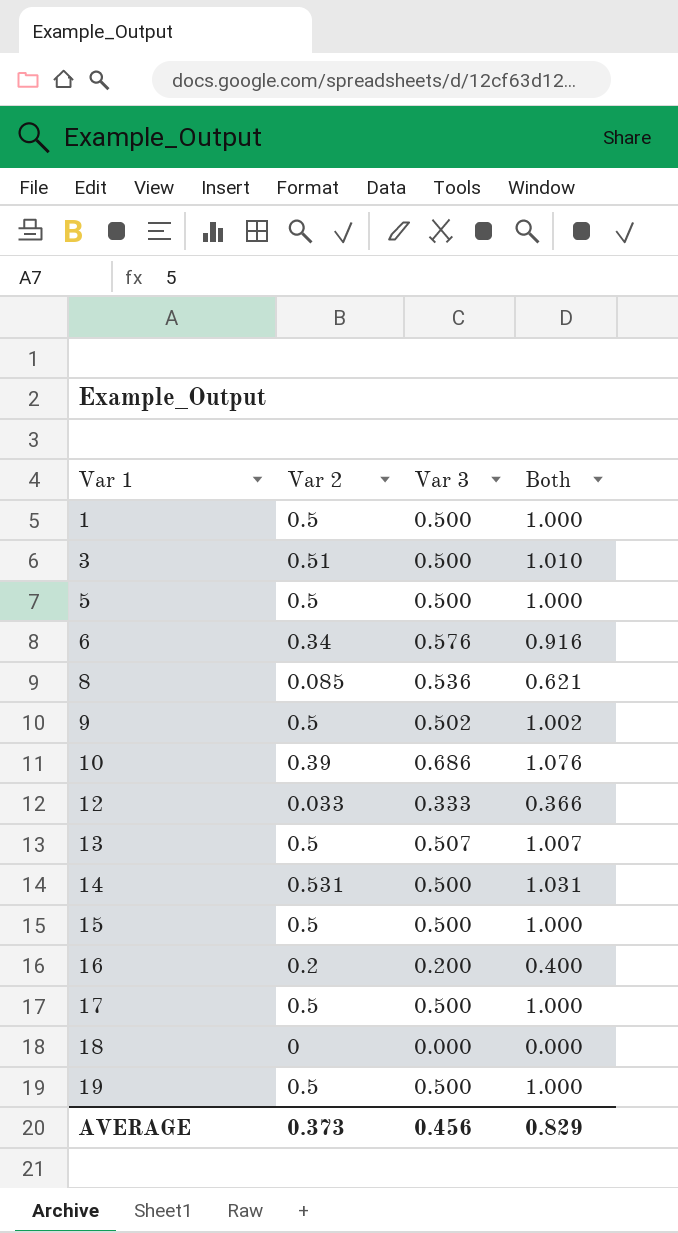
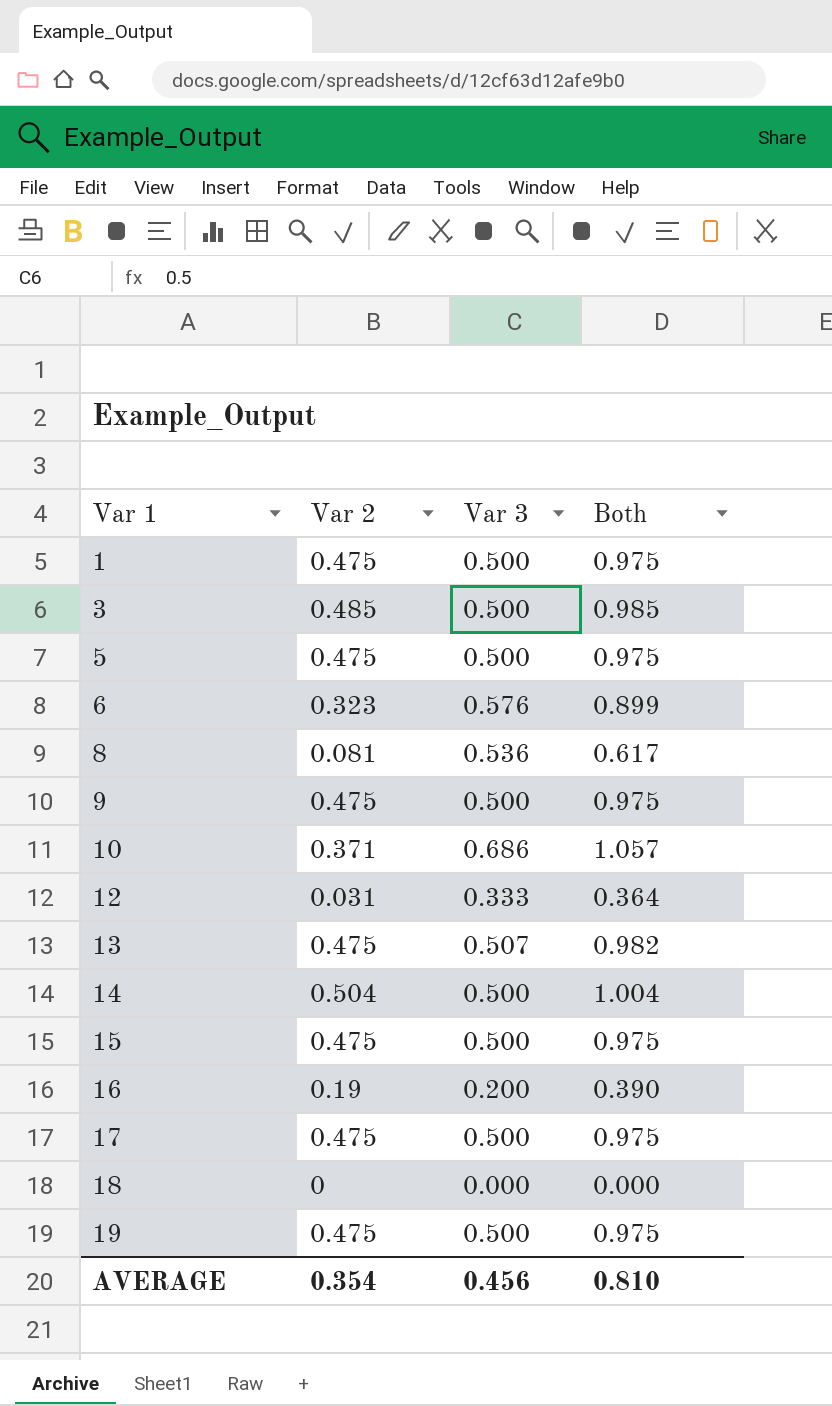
1 | Var 2: 0.5 -> 0.475
1 | Both: 1.000 -> 0.975
3 | Var 2: 0.51 -> 0.485
3 | Both: 1.010 -> 0.985
5 | Var 2: 0.5 -> 0.475
5 | Both: 1.000 -> 0.975
6 | Var 2: 0.34 -> 0.323
6 | Both: 0.916 -> 0.899
8 | Var 2: 0.085 -> 0.081
8 | Both: 0.621 -> 0.617
9 | Var 2: 0.5 -> 0.475
9 | Var 3: 0.502 -> 0.500
9 | Both: 1.002 -> 0.975
10 | Var 2: 0.39 -> 0.371
10 | Both: 1.076 -> 1.057
12 | Var 2: 0.033 -> 0.031
12 | Both: 0.366 -> 0.364
13 | Var 2: 0.5 -> 0.475
13 | Both: 1.007 -> 0.982
14 | Var 2: 0.531 -> 0.504
14 | Both: 1.031 -> 1.004
15 | Var 2: 0.5 -> 0.475
15 | Both: 1.000 -> 0.975
16 | Var 2: 0.2 -> 0.19
16 | Both: 0.400 -> 0.390
17 | Var 2: 0.5 -> 0.475
17 | Both: 1.000 -> 0.975
19 | Var 2: 0.5 -> 0.475
19 | Both: 1.000 -> 0.975
AVERAGE | Var 2: 0.373 -> 0.354
AVERAGE | Both: 0.829 -> 0.810

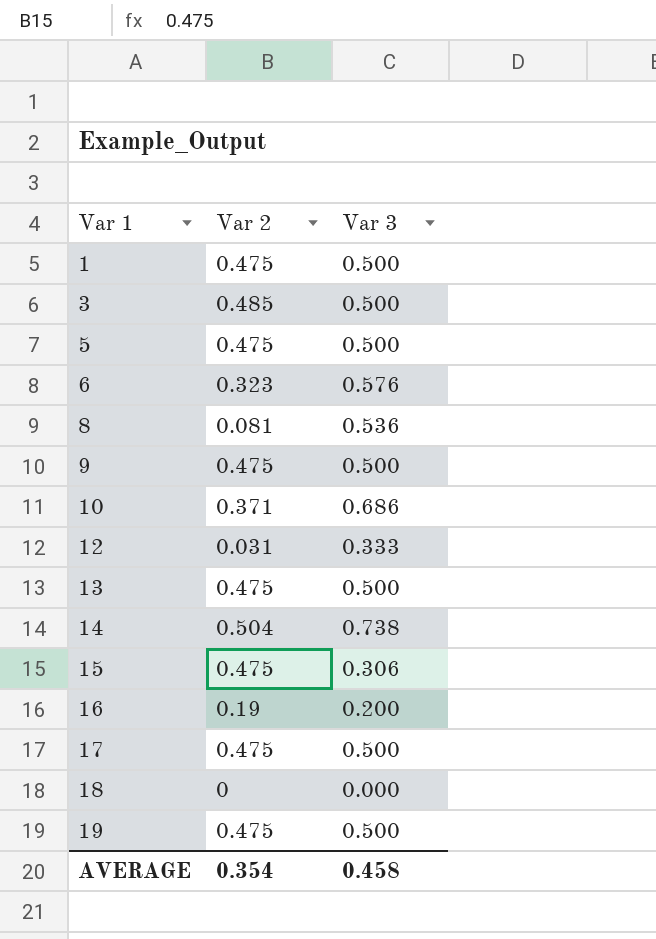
column Both | formula: [Var 2] + [Var 3] -> none
13 | Var 3: 0.507 -> 0.500
14 | Var 3: 0.500 -> 0.738
15 | Var 3: 0.500 -> 0.306
AVERAGE | Var 3: 0.456 -> 0.458

